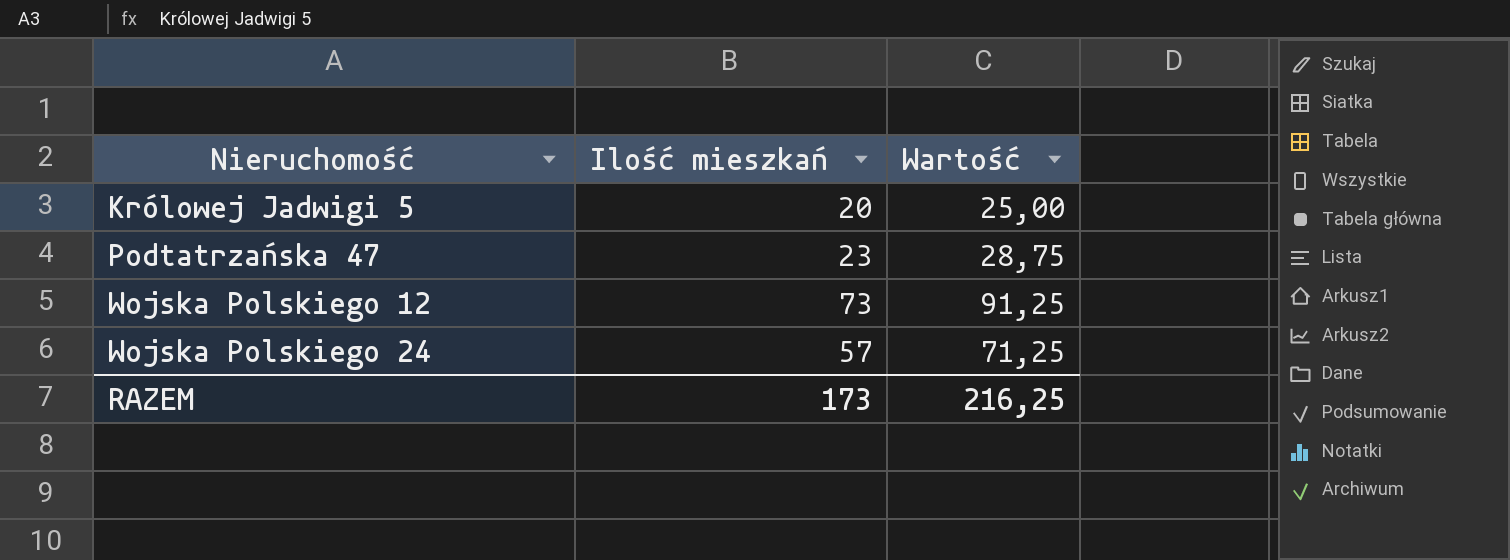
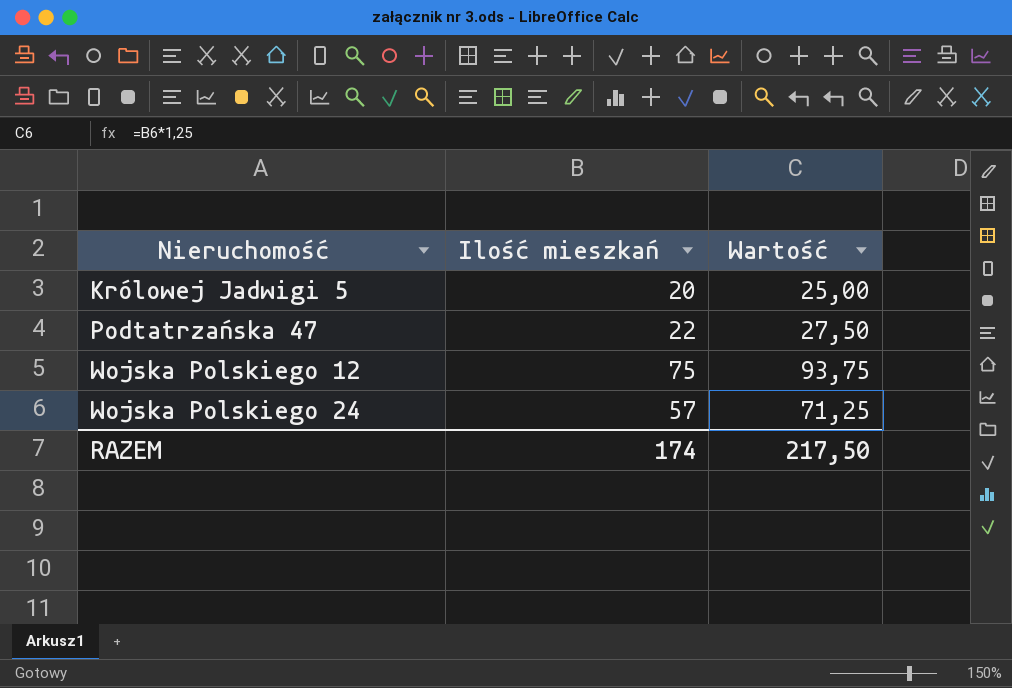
Podtatrzańska 47 | Ilość mieszkań: 23 -> 22
Podtatrzańska 47 | Wartość: 28,75 -> 27,50
Wojska Polskiego 12 | Ilość mieszkań: 73 -> 75
Wojska Polskiego 12 | Wartość: 91,25 -> 93,75
RAZEM | Ilość mieszkań: 173 -> 174
RAZEM | Wartość: 216,25 -> 217,50

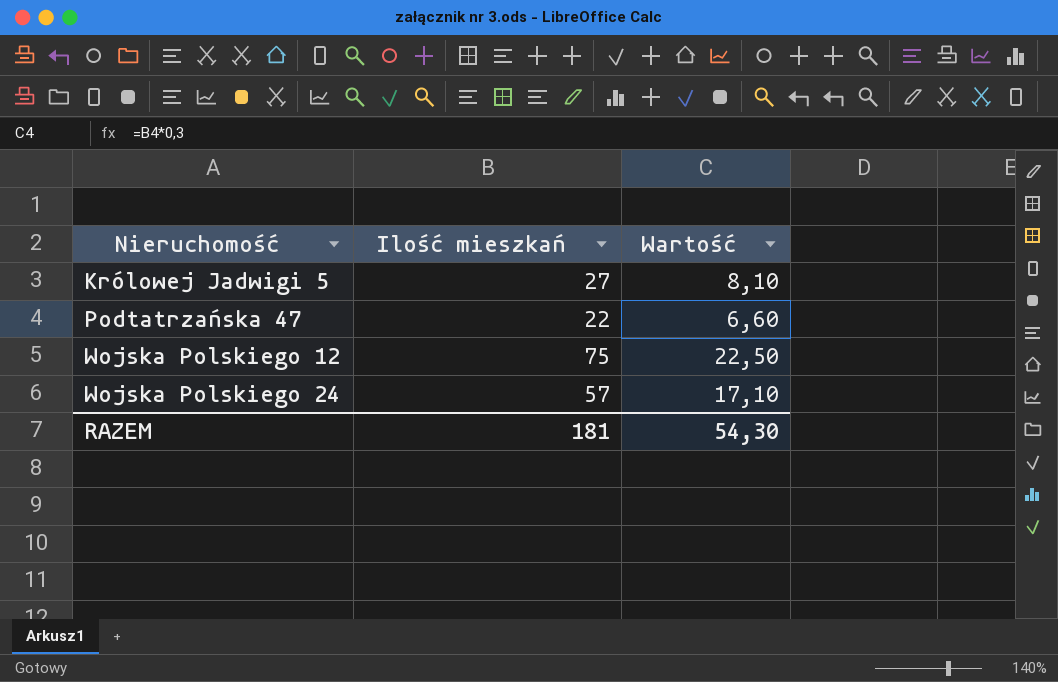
column Wartość | formula: [Ilość mieszkań] * 1,25 -> [Ilość mieszkań] * 0,3
Królowej Jadwigi 5 | Ilość mieszkań: 20 -> 27
RAZEM | Ilość mieszkań: 174 -> 181
RAZEM | Wartość: 217,50 -> 54,30

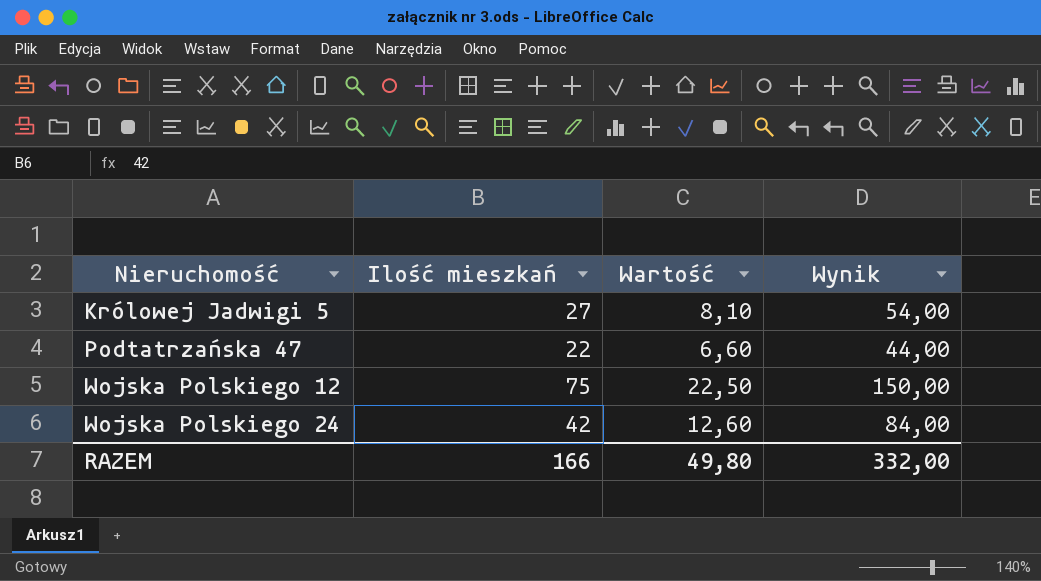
column Wynik | formula: none -> [Ilość mieszkań] * 2
Wojska Polskiego 24 | Ilość mieszkań: 57 -> 42
Wojska Polskiego 24 | Wartość: 17,10 -> 12,60
RAZEM | Ilość mieszkań: 181 -> 166
RAZEM | Wartość: 54,30 -> 49,80

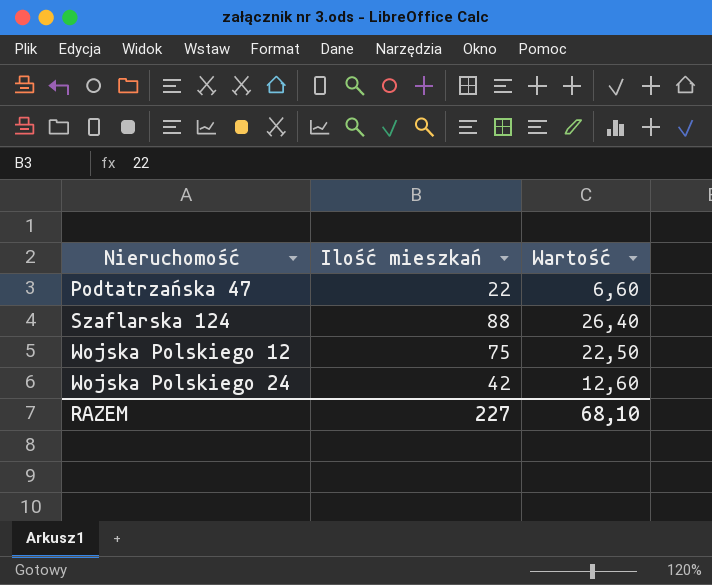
column Wynik | formula: [Ilość mieszkań] * 2 -> none
row Królowej Jadwigi 5: 27 | 8,10 | 54,00 -> none
row Szaflarska 124: none -> 88 | 26,40
RAZEM | Ilość mieszkań: 166 -> 227
RAZEM | Wartość: 49,80 -> 68,10

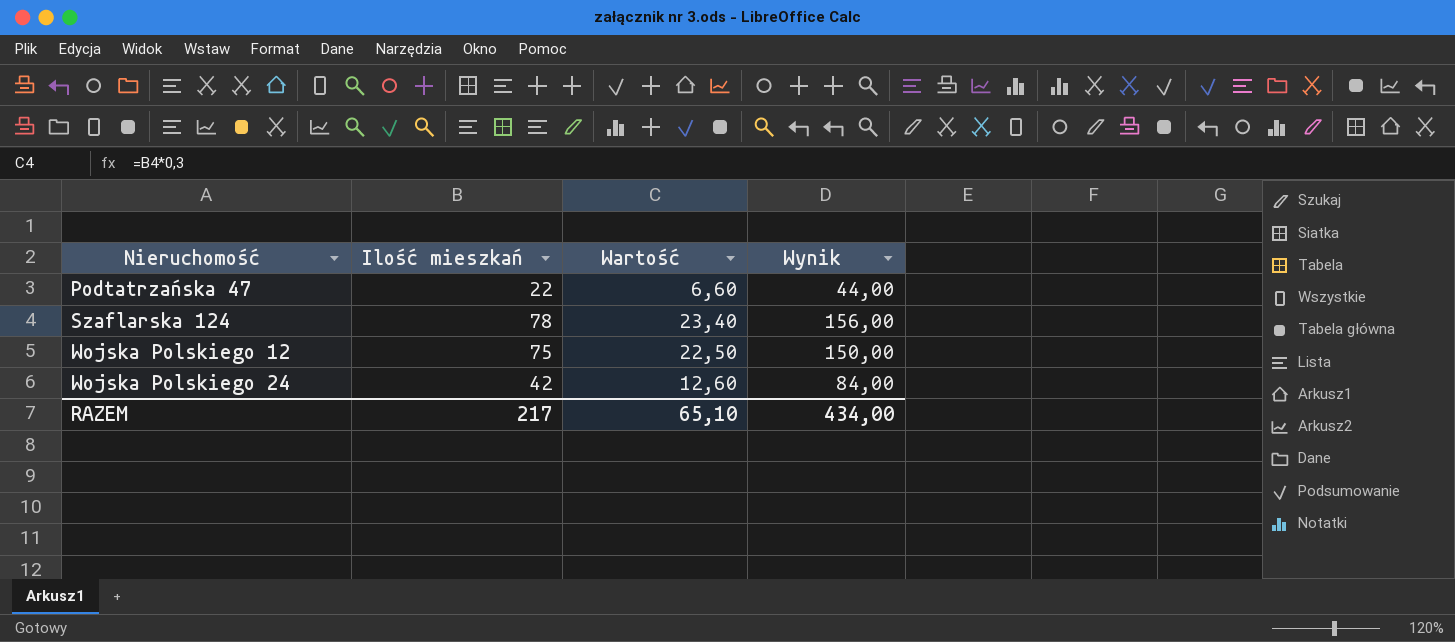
column Wynik | formula: none -> [Ilość mieszkań] * 2
Szaflarska 124 | Ilość mieszkań: 88 -> 78
Szaflarska 124 | Wartość: 26,40 -> 23,40
RAZEM | Ilość mieszkań: 227 -> 217
RAZEM | Wartość: 68,10 -> 65,10

